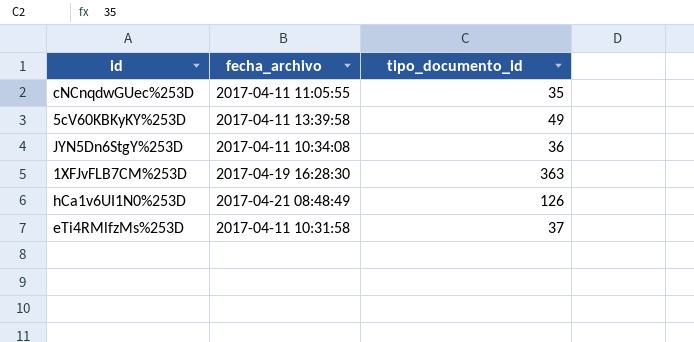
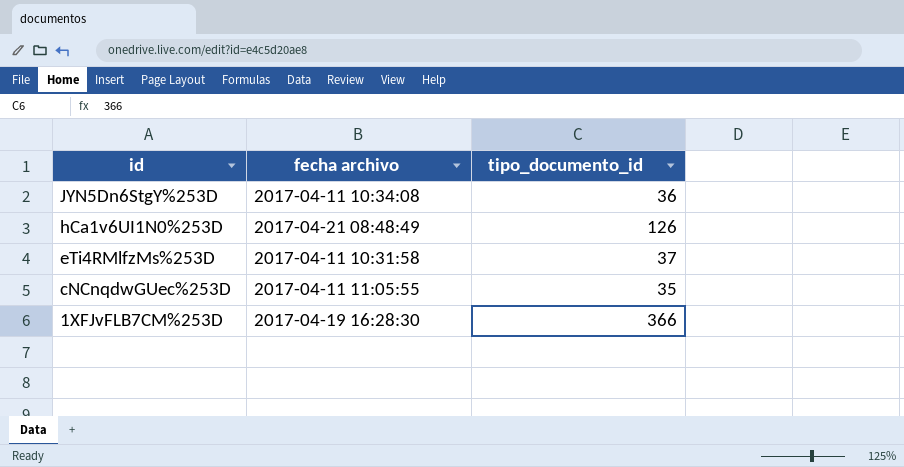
row order: none -> id descending
column name: fecha_archivo -> fecha archivo
row 5cV60KBKyKY%253D: 2017-04-11 13:39:58 | 49 -> none
1XFJvFLB7CM%253D | tipo_documento_id: 363 -> 366

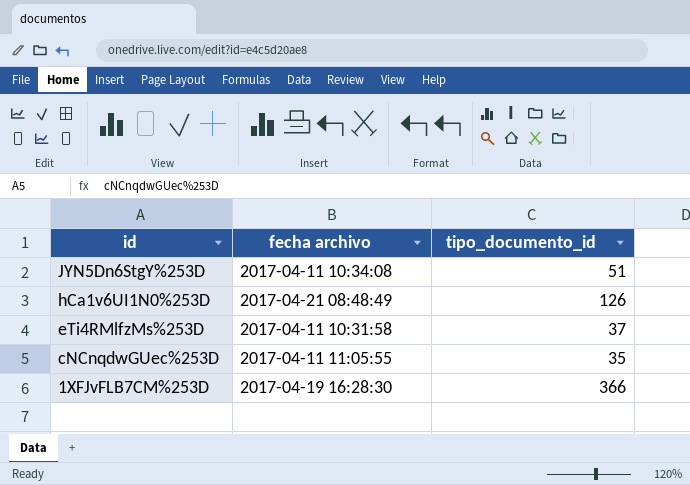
JYN5Dn6StgY%253D | tipo_documento_id: 36 -> 51

